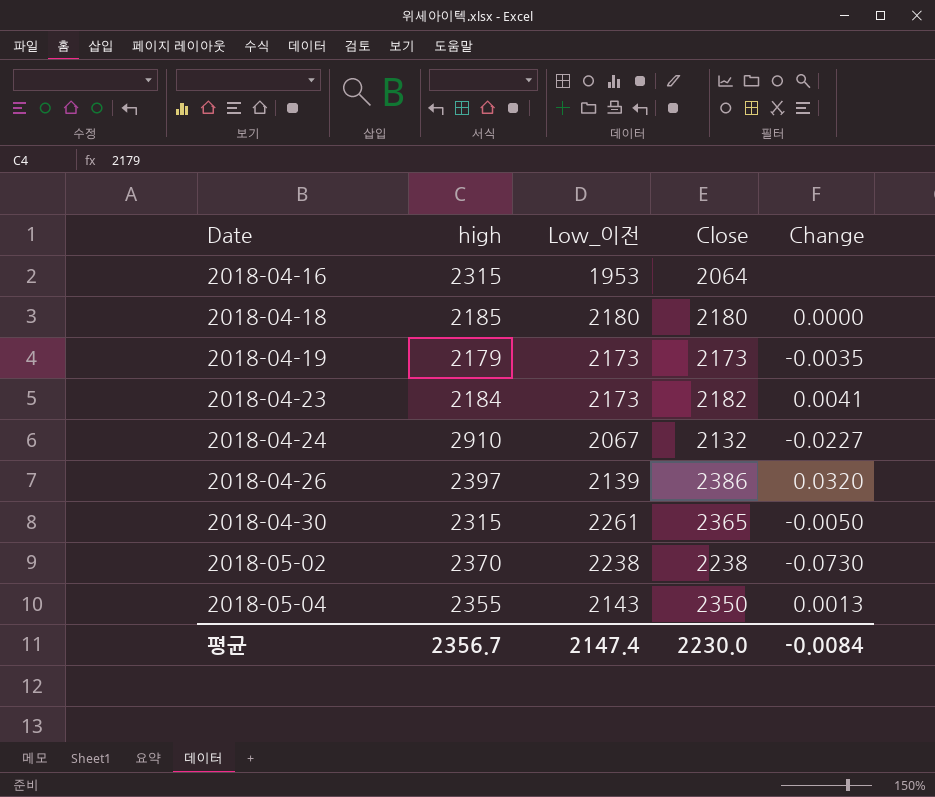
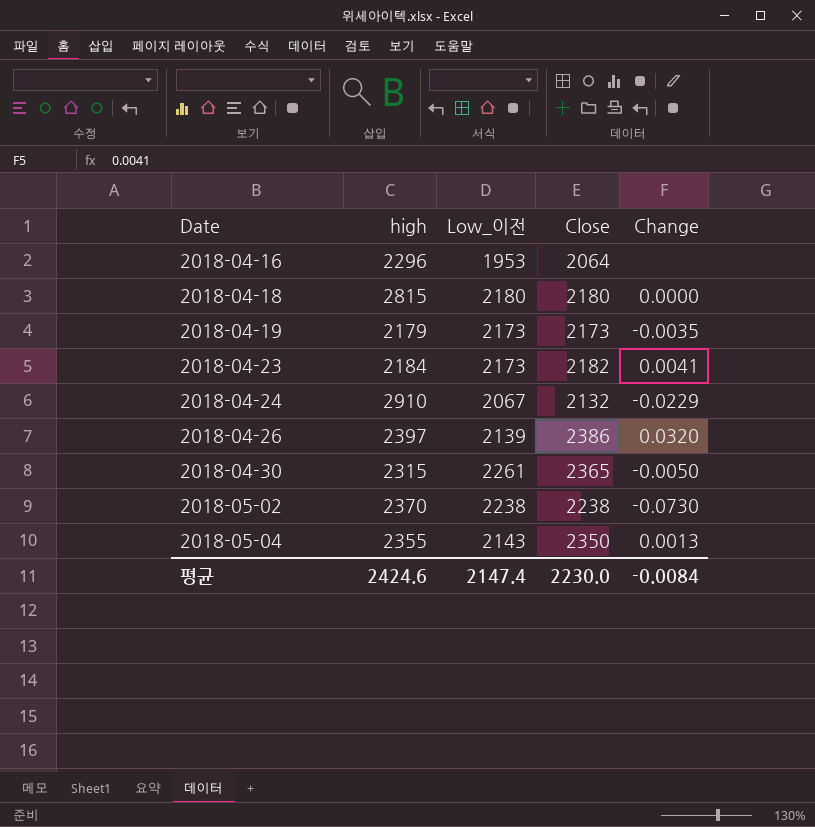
2018-04-16 | high: 2315 -> 2296
2018-04-18 | high: 2185 -> 2815
2018-04-24 | Change: -0.0227 -> -0.0229
평균 | high: 2356.7 -> 2424.6

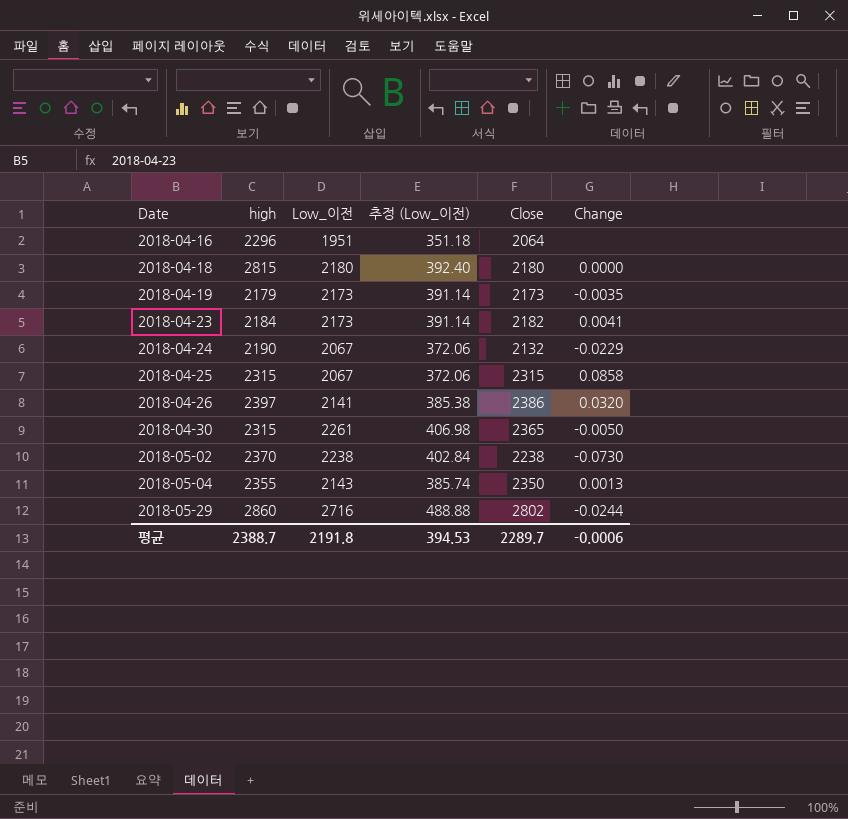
column 추정 (Low_이전) | formula: none -> [Low_이전] * 0.18
2018-04-16 | Low_이전: 1953 -> 1951
2018-04-24 | high: 2910 -> 2190
row 2018-04-25: none -> 2315 | 2067 | 372.06 | 2315 | 0.0858
2018-04-26 | Low_이전: 2139 -> 2141
row 2018-05-29: none -> 2860 | 2716 | 488.88 | 2802 | -0.0244
평균 | high: 2424.6 -> 2388.7
평균 | Low_이전: 2147.4 -> 2191.8
평균 | Close: 2230.0 -> 2289.7
평균 | Change: -0.0084 -> -0.0006

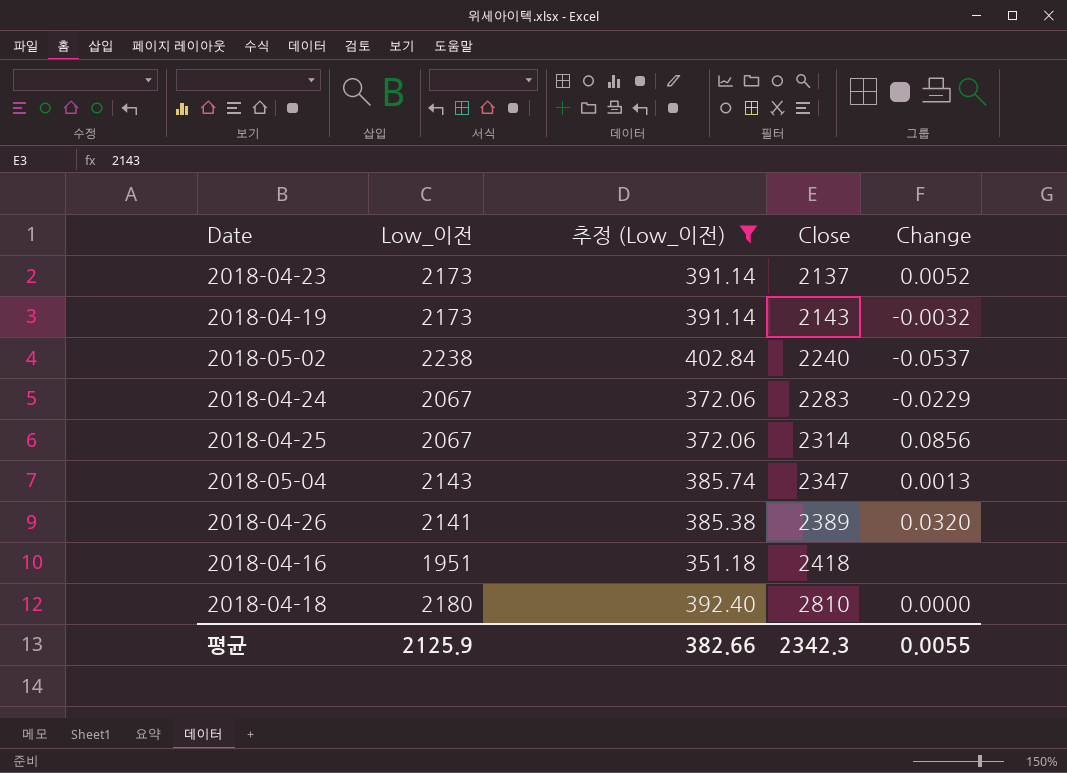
filter: none -> 추정 (Low_이전) <= 402.84
row order: Date ascending -> Close ascending
column high | position: 2 -> none
2018-04-23 | Close: 2182 -> 2137
2018-04-23 | Change: 0.0041 -> 0.0052
2018-04-19 | Close: 2173 -> 2143
2018-04-19 | Change: -0.0035 -> -0.0032
2018-05-02 | Close: 2238 -> 2240
2018-05-02 | Change: -0.0730 -> -0.0537
2018-04-24 | Close: 2132 -> 2283
2018-04-25 | Close: 2315 -> 2314
2018-04-25 | Change: 0.0858 -> 0.0856
2018-05-04 | Close: 2350 -> 2347
2018-04-26 | Close: 2386 -> 2389
2018-04-16 | Close: 2064 -> 2418
2018-04-18 | Close: 2180 -> 2810
평균 | Low_이전: 2191.8 -> 2125.9
평균 | 추정 (Low_이전): 394.53 -> 382.66
평균 | Close: 2289.7 -> 2342.3
평균 | Change: -0.0006 -> 0.0055

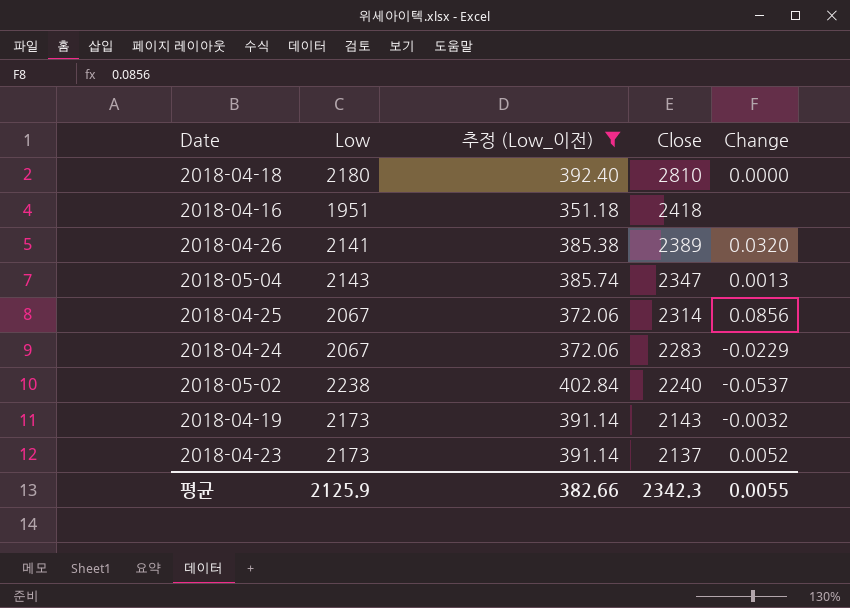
row order: Close ascending -> Close descending
column name: Low_이전 -> Low

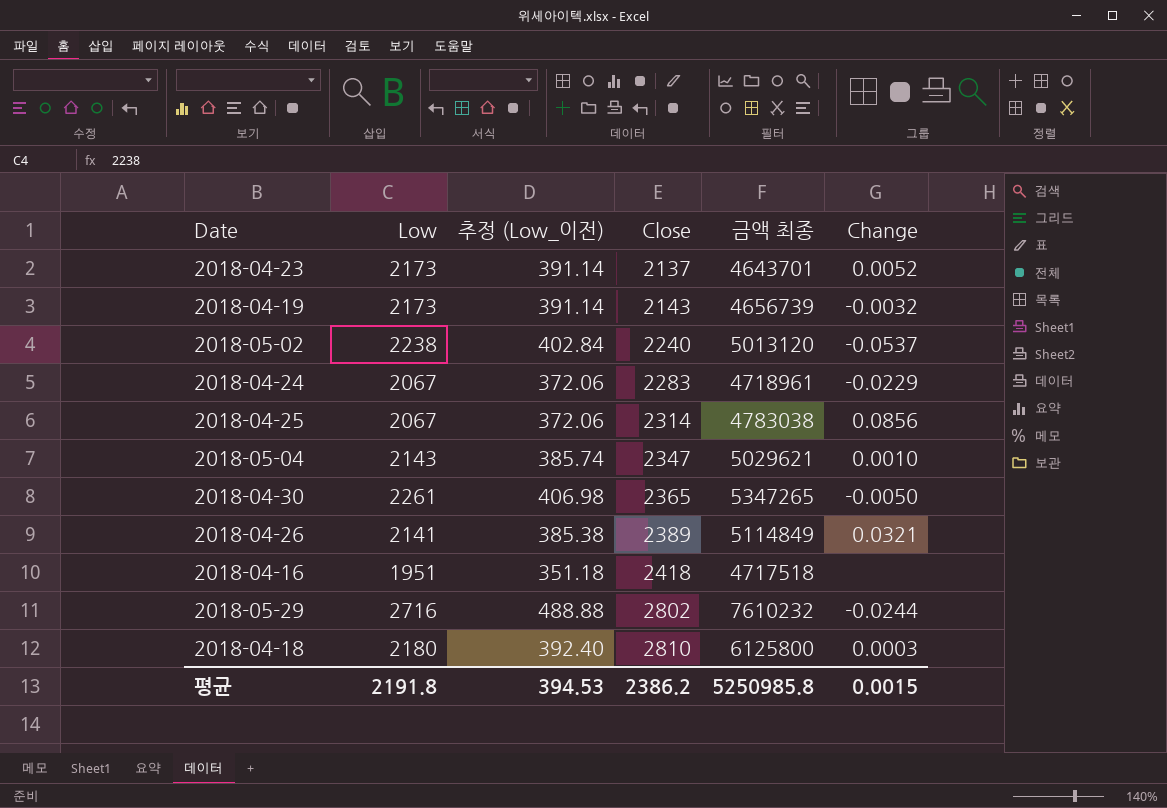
filter: 추정 (Low_이전) <= 402.84 -> none
row order: Close descending -> Close ascending
column 금액 최종 | formula: none -> [Low] * [Close]
2018-05-04 | Change: 0.0013 -> 0.0010
2018-04-26 | Change: 0.0320 -> 0.0321
2018-04-18 | Change: 0.0000 -> 0.0003
평균 | Low: 2125.9 -> 2191.8
평균 | 추정 (Low_이전): 382.66 -> 394.53
평균 | Close: 2342.3 -> 2386.2
평균 | Change: 0.0055 -> 0.0015

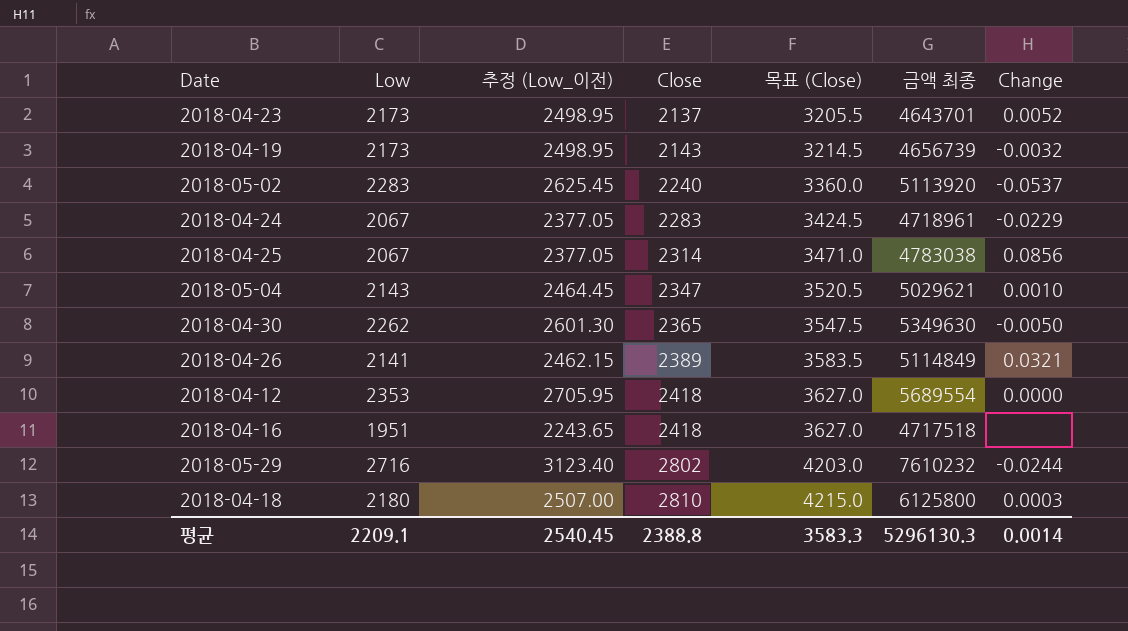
column 추정 (Low_이전) | formula: [Low] * 0.18 -> [Low] * 1.15
column 목표 (Close) | formula: none -> [Close] * 1.5
2018-05-02 | Low: 2238 -> 2283
2018-05-02 | 금액 최종: 5013120 -> 5113920
2018-04-30 | Low: 2261 -> 2262
2018-04-30 | 금액 최종: 5347265 -> 5349630
row 2018-04-12: none -> 2353 | 2705.95 | 2418 | 3627.0 | 5689554 | 0.0000
평균 | Low: 2191.8 -> 2209.1
평균 | 추정 (Low_이전): 394.53 -> 2540.45
평균 | Close: 2386.2 -> 2388.8
평균 | 금액 최종: 5250985.8 -> 5296130.3
평균 | Change: 0.0015 -> 0.0014

